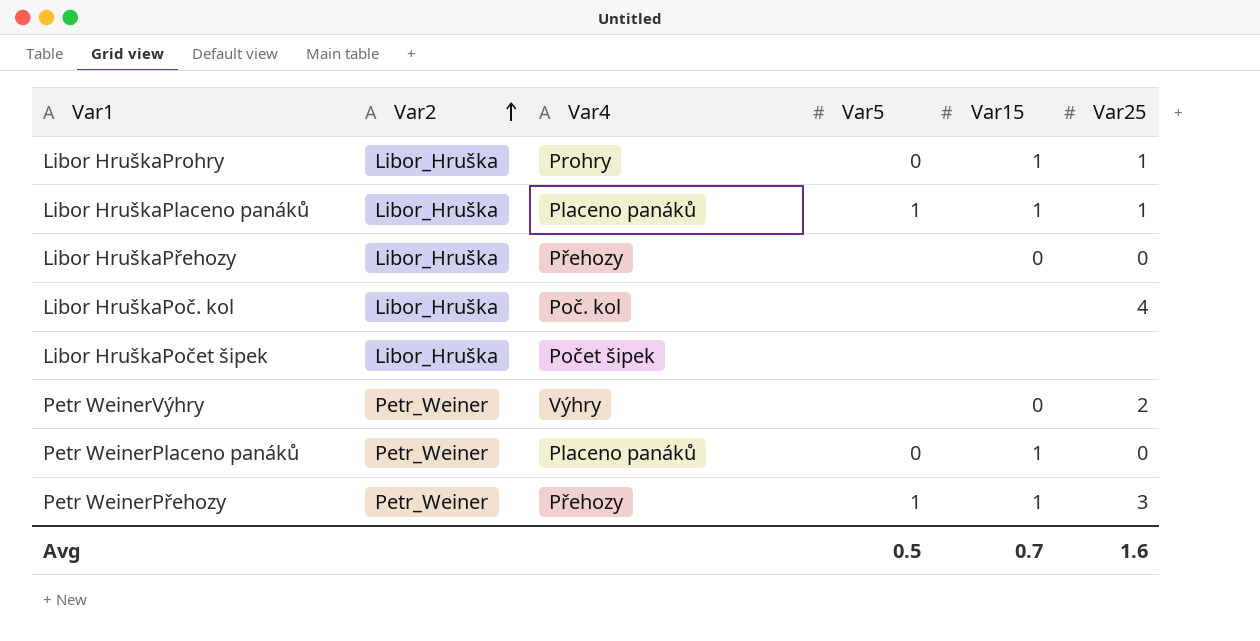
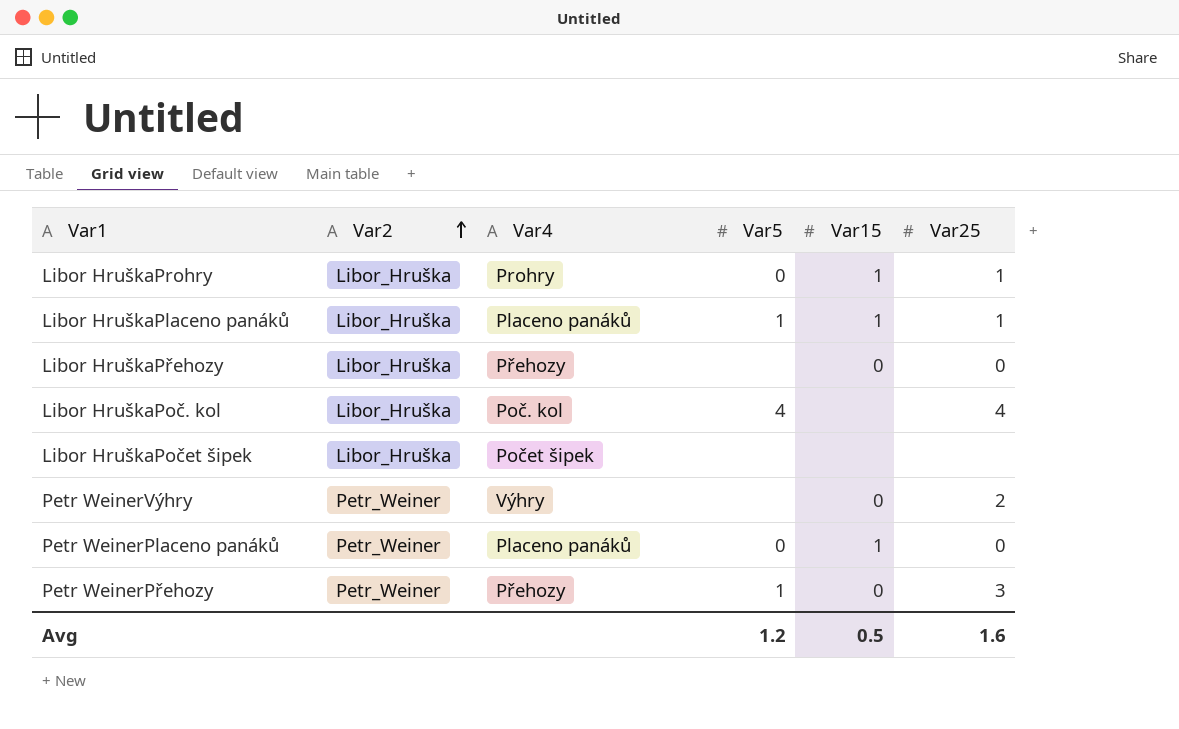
Libor HruškaPoč. kol | Var5: none -> 4
Petr WeinerPřehozy | Var15: 1 -> 0
Avg | Var5: 0.5 -> 1.2
Avg | Var15: 0.7 -> 0.5

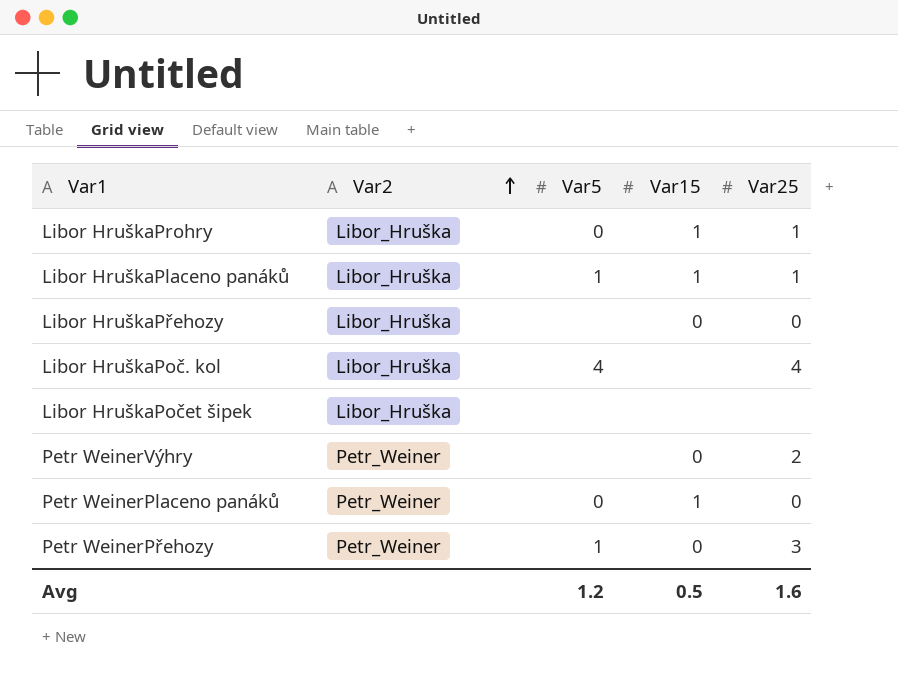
column Var4 | position: 3 -> none

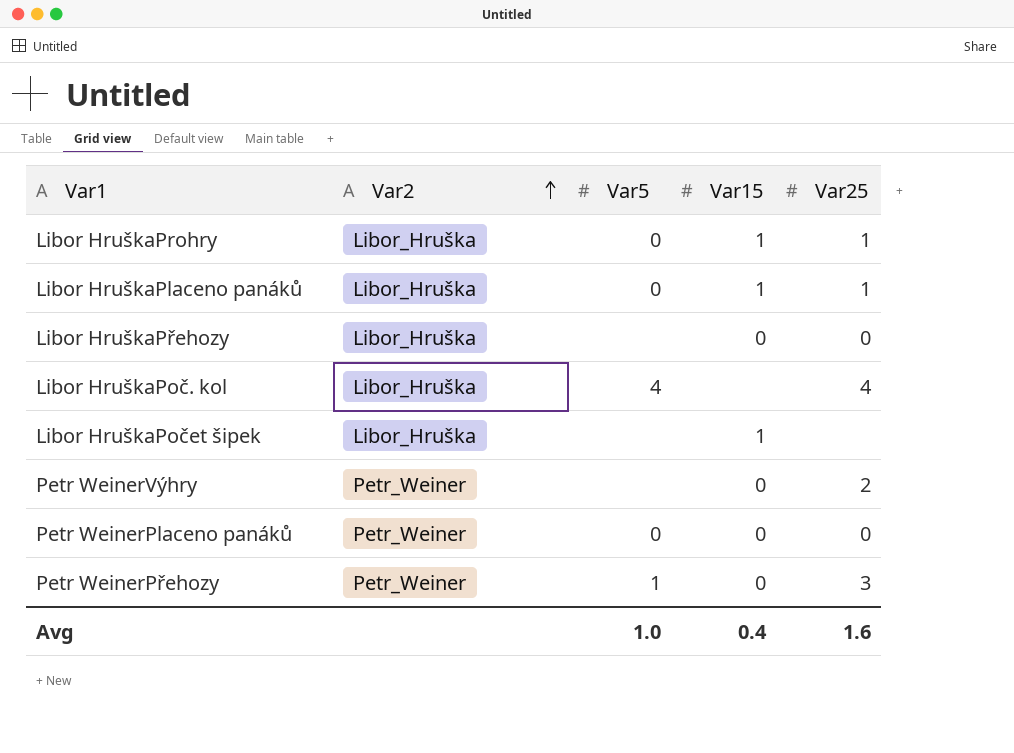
Libor HruškaPlaceno panáků | Var5: 1 -> 0
Libor HruškaPočet šipek | Var15: none -> 1
Petr WeinerPlaceno panáků | Var15: 1 -> 0
Avg | Var5: 1.2 -> 1.0
Avg | Var15: 0.5 -> 0.4

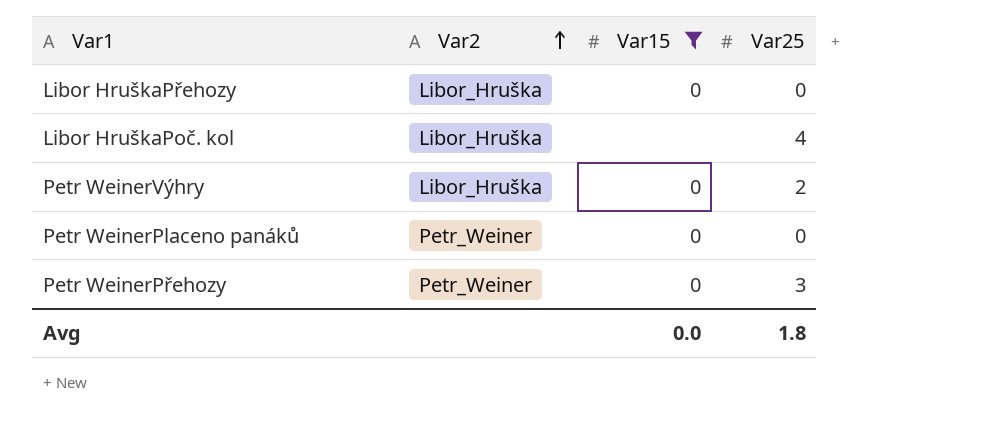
filter: none -> Var15 != 1
column Var5 | position: 3 -> none
Petr WeinerVýhry | Var2: Petr_Weiner -> Libor_Hruška
Avg | Var15: 0.4 -> 0.0
Avg | Var25: 1.6 -> 1.8

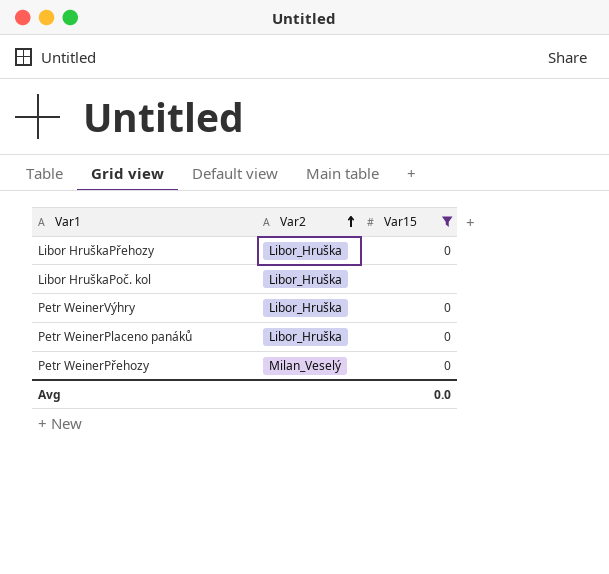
column Var25 | position: 4 -> none
Petr WeinerPlaceno panáků | Var2: Petr_Weiner -> Libor_Hruška
Petr WeinerPřehozy | Var2: Petr_Weiner -> Milan_Veselý

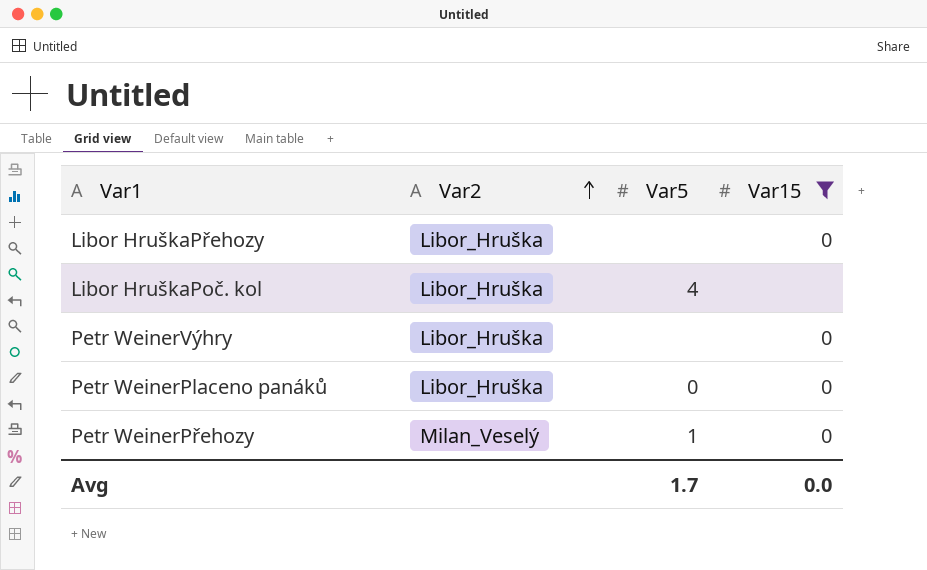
column Var5 | position: none -> 3

